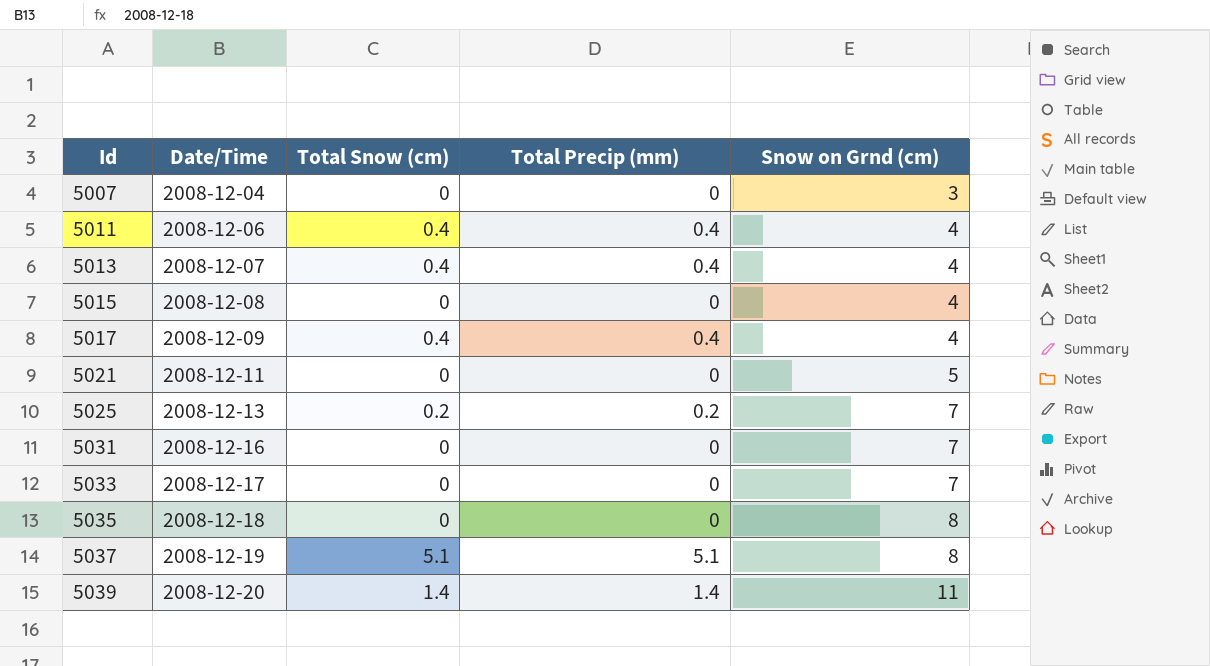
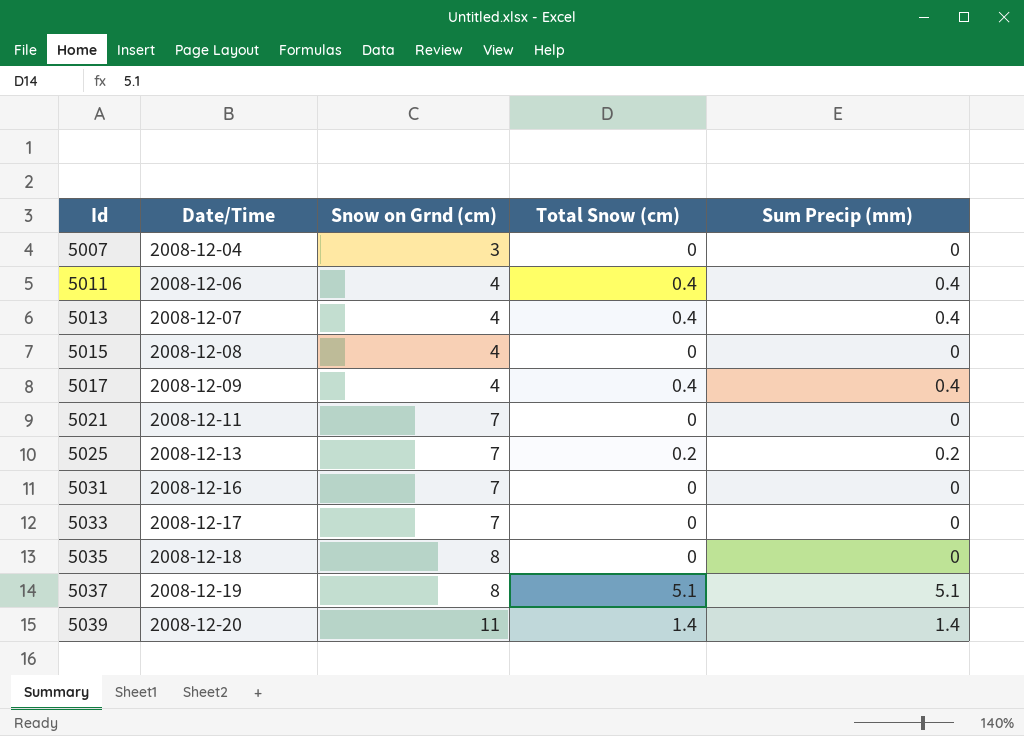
column Snow on Grnd (cm) | position: 5 -> 3
column name: Total Precip (mm) -> Sum Precip (mm)
5021 | Snow on Grnd (cm): 5 -> 7

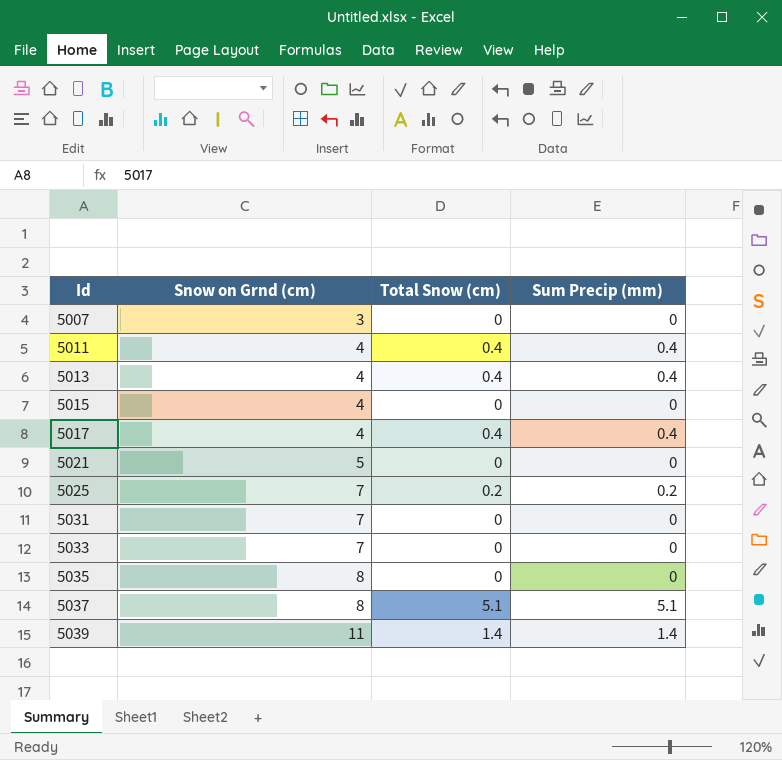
column Date/Time | position: 2 -> none
5021 | Snow on Grnd (cm): 7 -> 5

